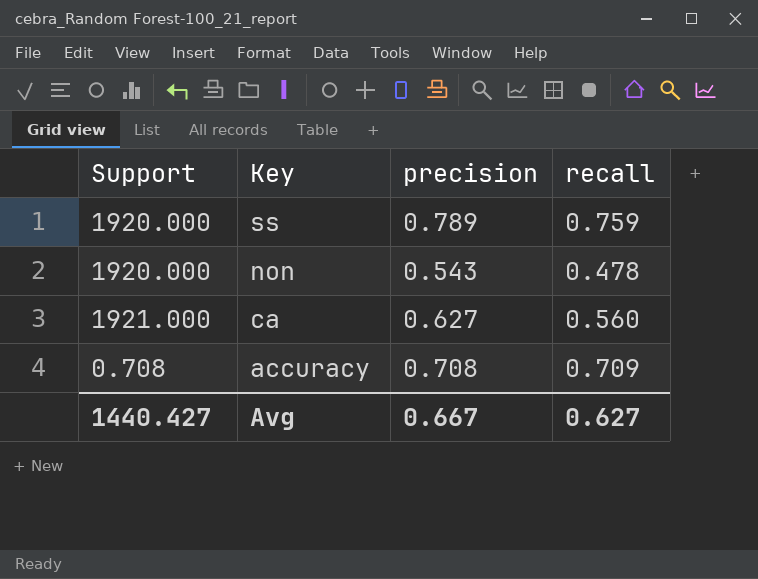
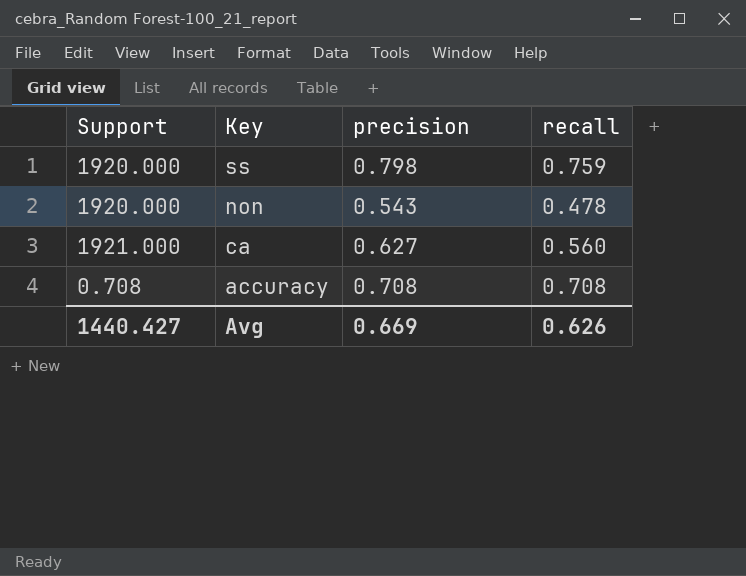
ss | precision: 0.789 -> 0.798
accuracy | recall: 0.709 -> 0.708
Avg | precision: 0.667 -> 0.669
Avg | recall: 0.627 -> 0.626

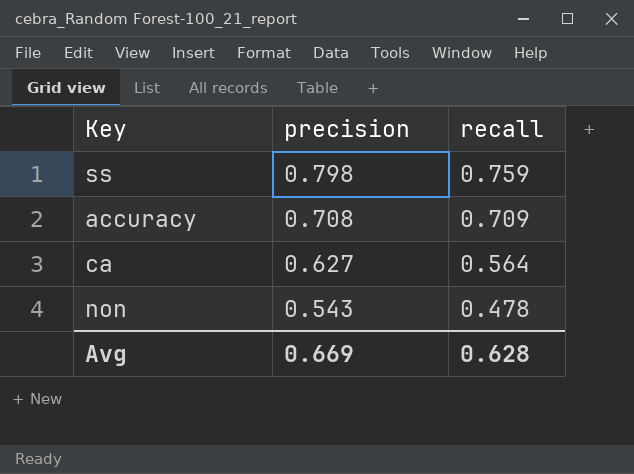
row order: Key descending -> precision descending
column Support | position: 1 -> none
accuracy | recall: 0.708 -> 0.709
ca | recall: 0.560 -> 0.564
Avg | recall: 0.626 -> 0.628

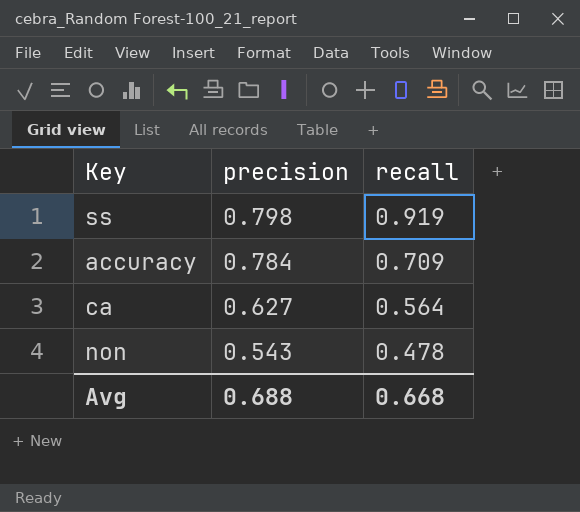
ss | recall: 0.759 -> 0.919
accuracy | precision: 0.708 -> 0.784
Avg | precision: 0.669 -> 0.688
Avg | recall: 0.628 -> 0.668

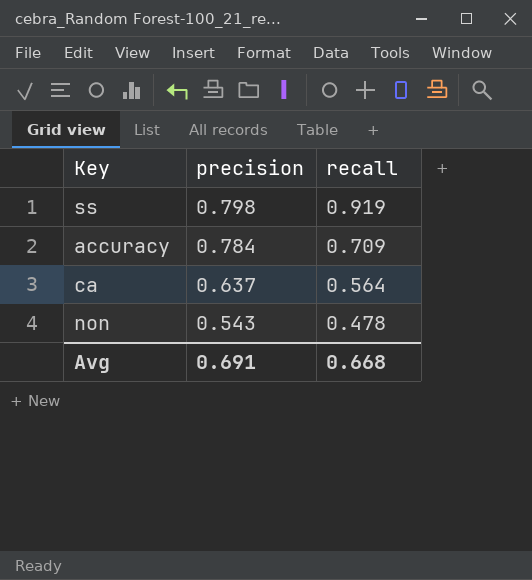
ca | precision: 0.627 -> 0.637
Avg | precision: 0.688 -> 0.691

